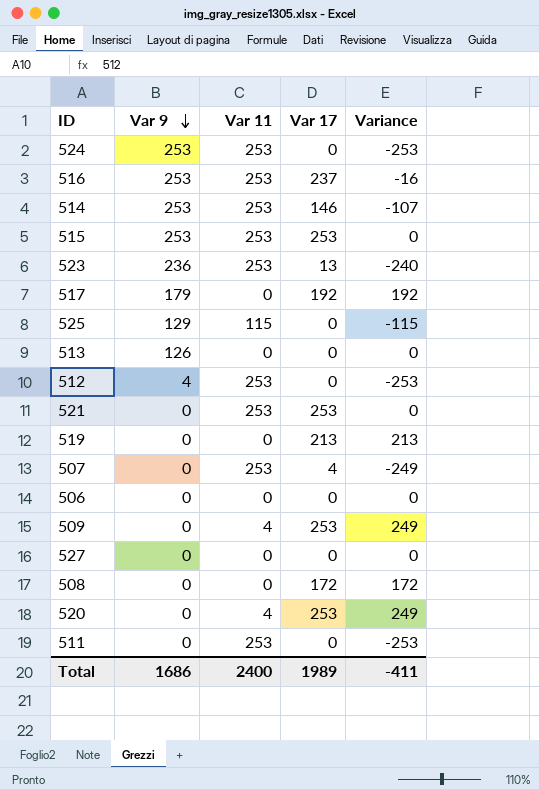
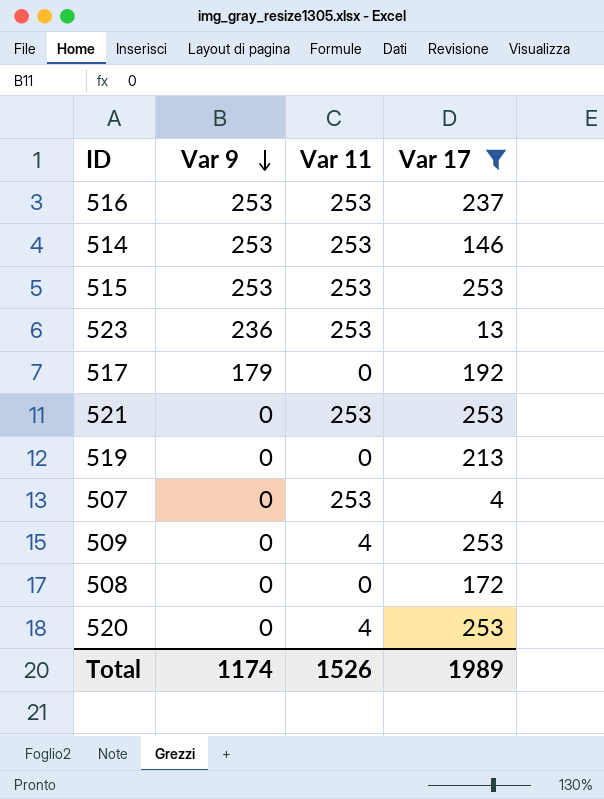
filter: none -> Var 17 != 0
column Variance | formula: [Var 17] - [Var 11] -> none
Total | Var 9: 1686 -> 1174
Total | Var 11: 2400 -> 1526

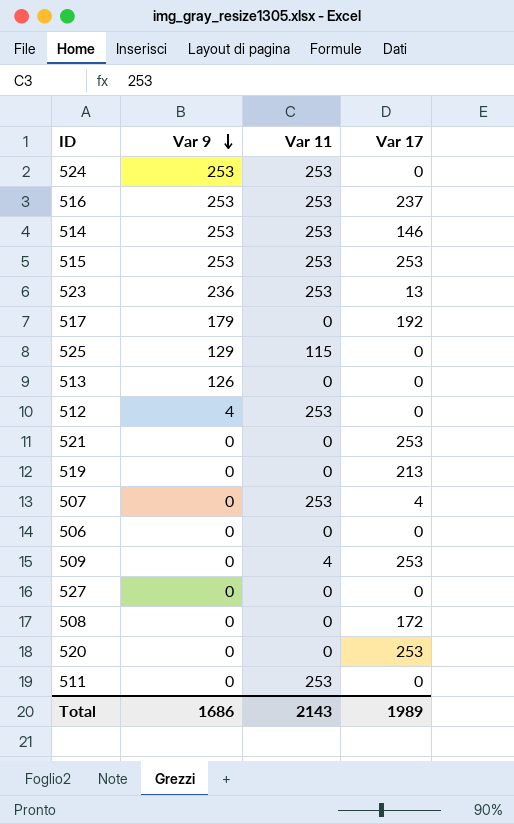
filter: Var 17 != 0 -> none
521 | Var 11: 253 -> 0
520 | Var 11: 4 -> 0
Total | Var 9: 1174 -> 1686
Total | Var 11: 1526 -> 2143

